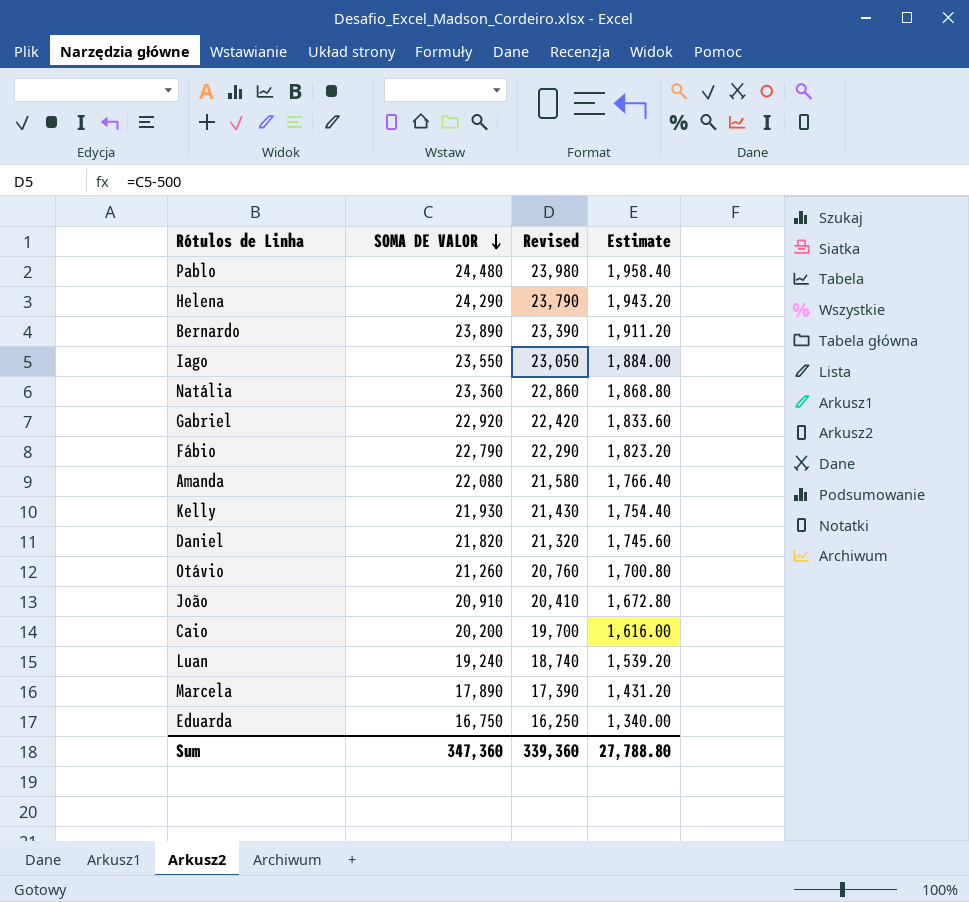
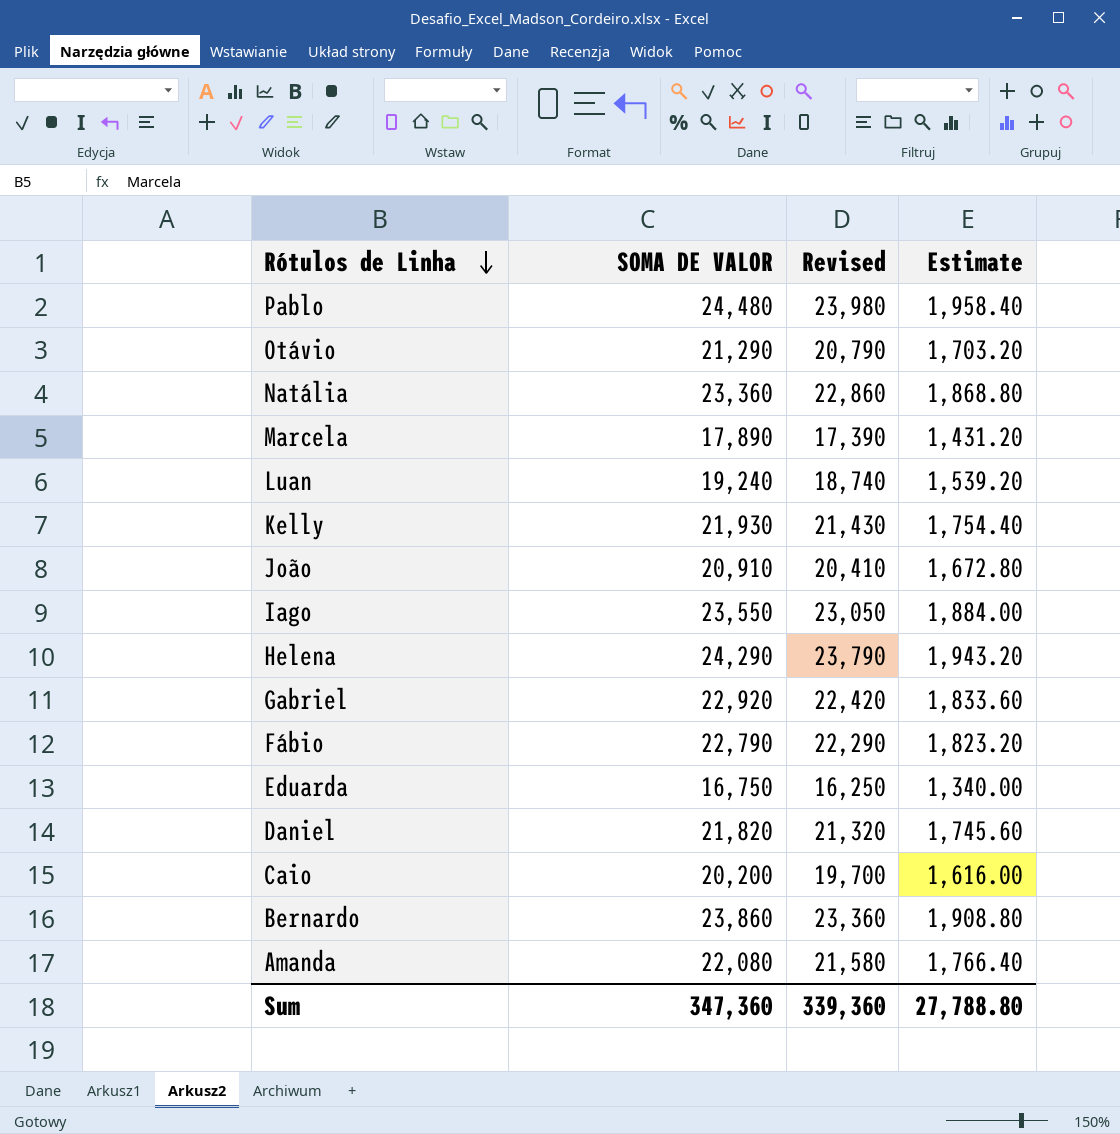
row order: SOMA DE VALOR descending -> Rótulos de Linha descending
Otávio | SOMA DE VALOR: 21,260 -> 21,290
Otávio | Revised: 20,760 -> 20,790
Otávio | Estimate: 1,700.80 -> 1,703.20
Bernardo | SOMA DE VALOR: 23,890 -> 23,860
Bernardo | Revised: 23,390 -> 23,360
Bernardo | Estimate: 1,911.20 -> 1,908.80

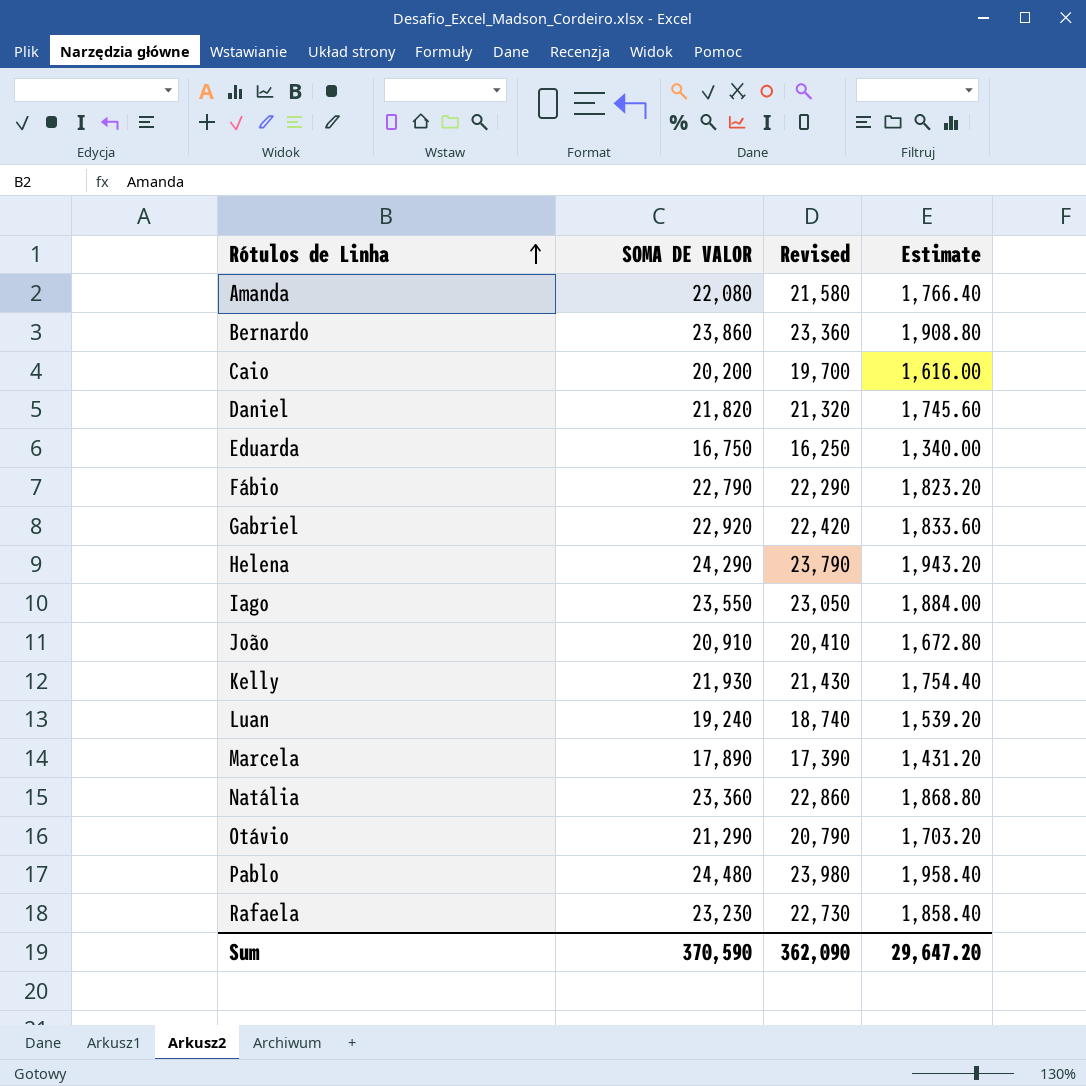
row order: Rótulos de Linha descending -> Rótulos de Linha ascending
row Rafaela: none -> 23,230 | 22,730 | 1,858.40
Sum | SOMA DE VALOR: 347,360 -> 370,590
Sum | Revised: 339,360 -> 362,090
Sum | Estimate: 27,788.80 -> 29,647.20

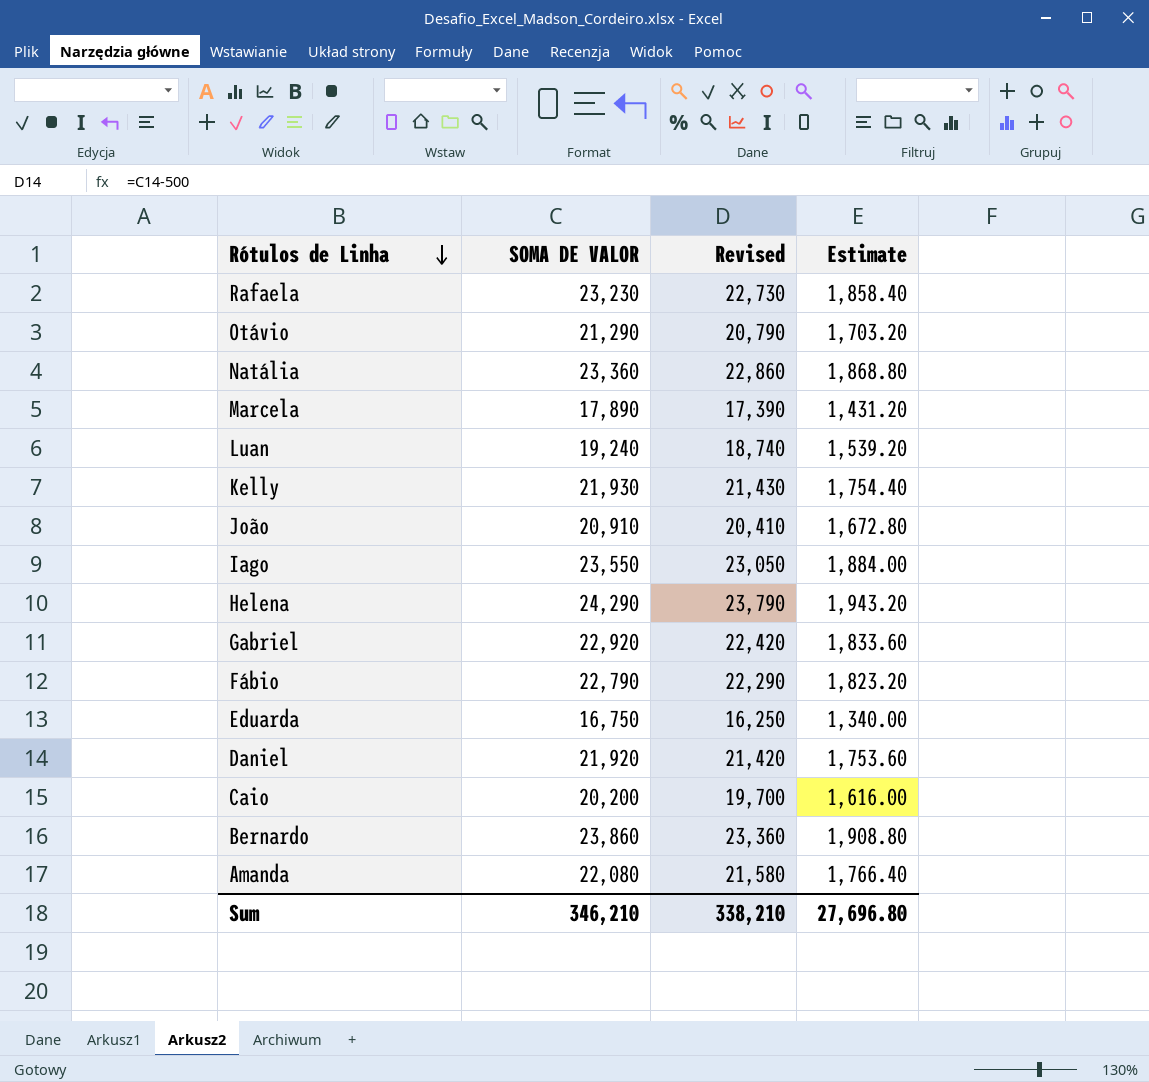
row order: Rótulos de Linha ascending -> Rótulos de Linha descending
row Pablo: 24,480 | 23,980 | 1,958.40 -> none
Daniel | SOMA DE VALOR: 21,820 -> 21,920
Daniel | Revised: 21,320 -> 21,420
Daniel | Estimate: 1,745.60 -> 1,753.60
Sum | SOMA DE VALOR: 370,590 -> 346,210
Sum | Revised: 362,090 -> 338,210
Sum | Estimate: 29,647.20 -> 27,696.80

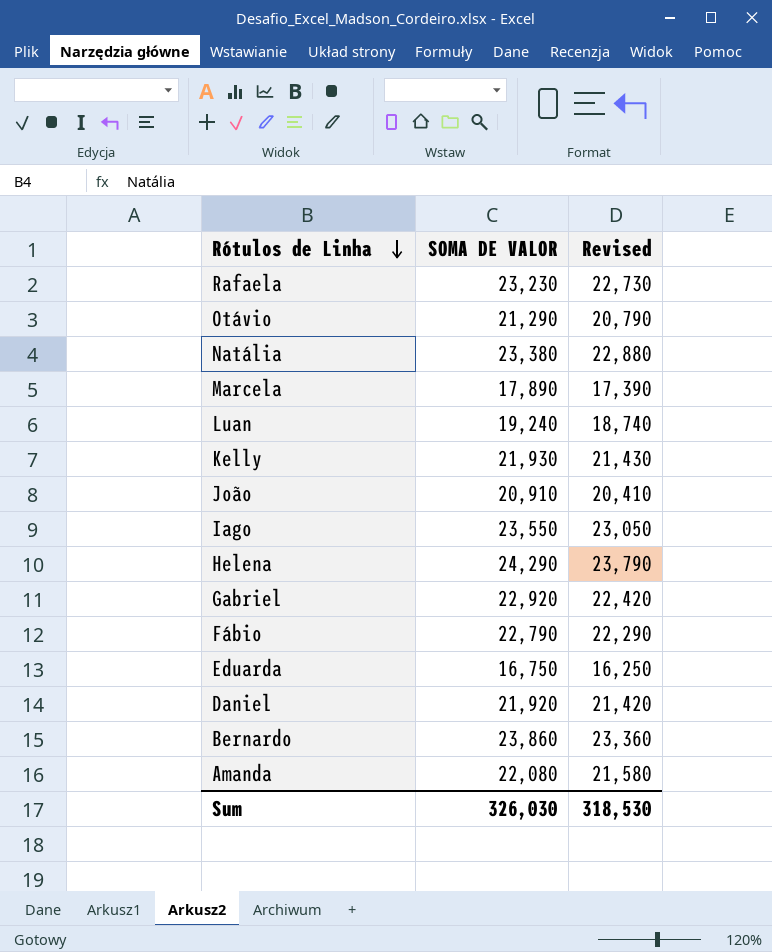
column Estimate | formula: [SOMA DE VALOR] * 0.08 -> none
row Caio: 20,200 | 19,700 | 1,616.00 -> none
Natália | SOMA DE VALOR: 23,360 -> 23,380
Natália | Revised: 22,860 -> 22,880
Sum | SOMA DE VALOR: 346,210 -> 326,030
Sum | Revised: 338,210 -> 318,530

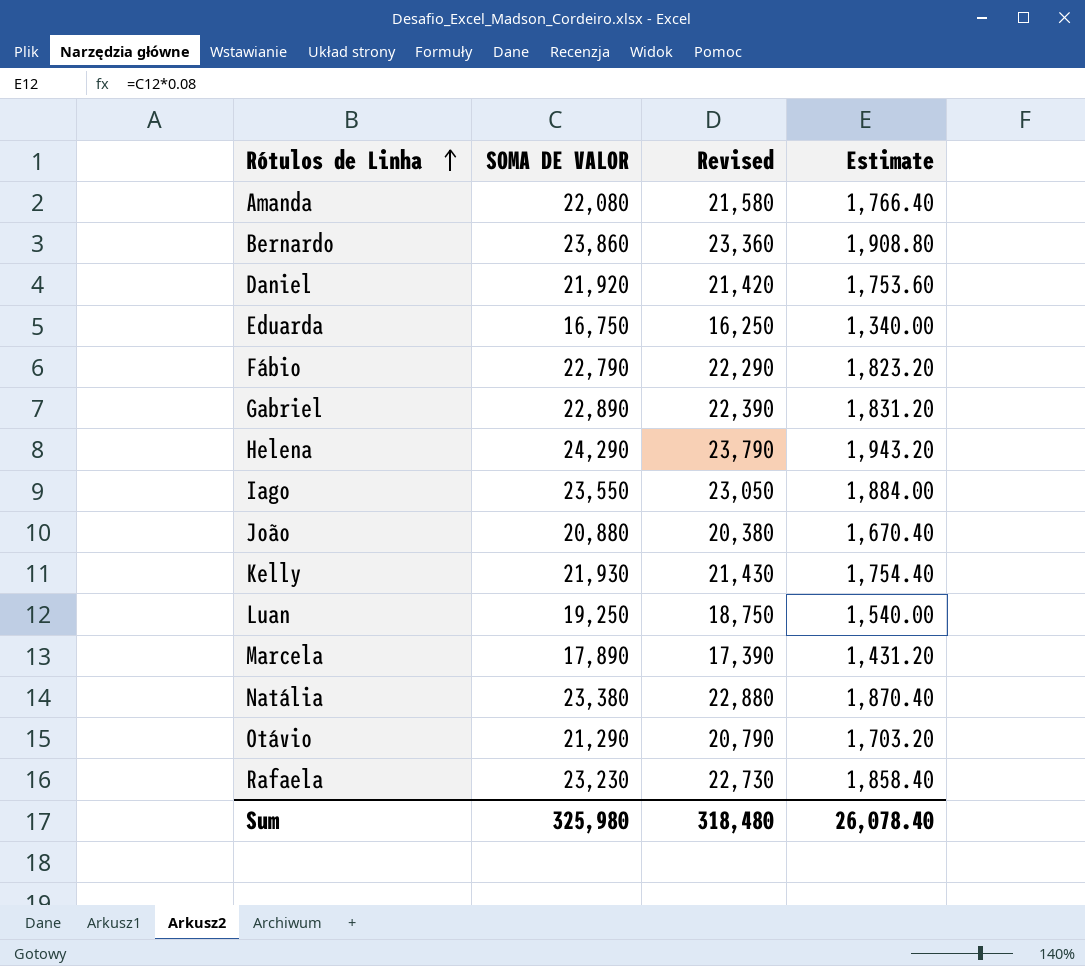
row order: Rótulos de Linha descending -> Rótulos de Linha ascending
column Estimate | formula: none -> [SOMA DE VALOR] * 0.08
Gabriel | SOMA DE VALOR: 22,920 -> 22,890
Gabriel | Revised: 22,420 -> 22,390
João | SOMA DE VALOR: 20,910 -> 20,880
João | Revised: 20,410 -> 20,380
Luan | SOMA DE VALOR: 19,240 -> 19,250
Luan | Revised: 18,740 -> 18,750
Sum | SOMA DE VALOR: 326,030 -> 325,980
Sum | Revised: 318,530 -> 318,480

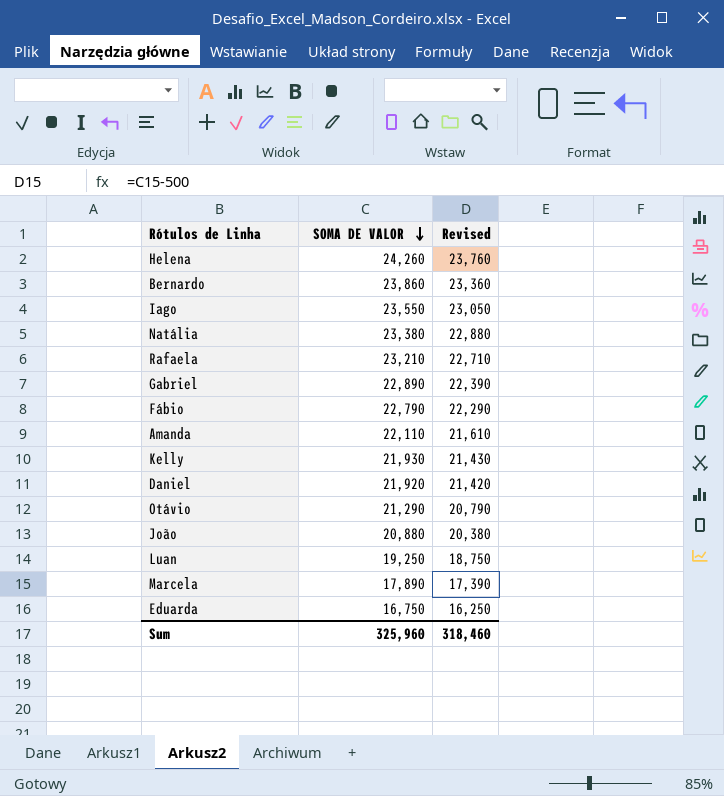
row order: Rótulos de Linha ascending -> SOMA DE VALOR descending
column Estimate | formula: [SOMA DE VALOR] * 0.08 -> none
Helena | SOMA DE VALOR: 24,290 -> 24,260
Helena | Revised: 23,790 -> 23,760
Rafaela | SOMA DE VALOR: 23,230 -> 23,210
Rafaela | Revised: 22,730 -> 22,710
Amanda | SOMA DE VALOR: 22,080 -> 22,110
Amanda | Revised: 21,580 -> 21,610
Sum | SOMA DE VALOR: 325,980 -> 325,960
Sum | Revised: 318,480 -> 318,460

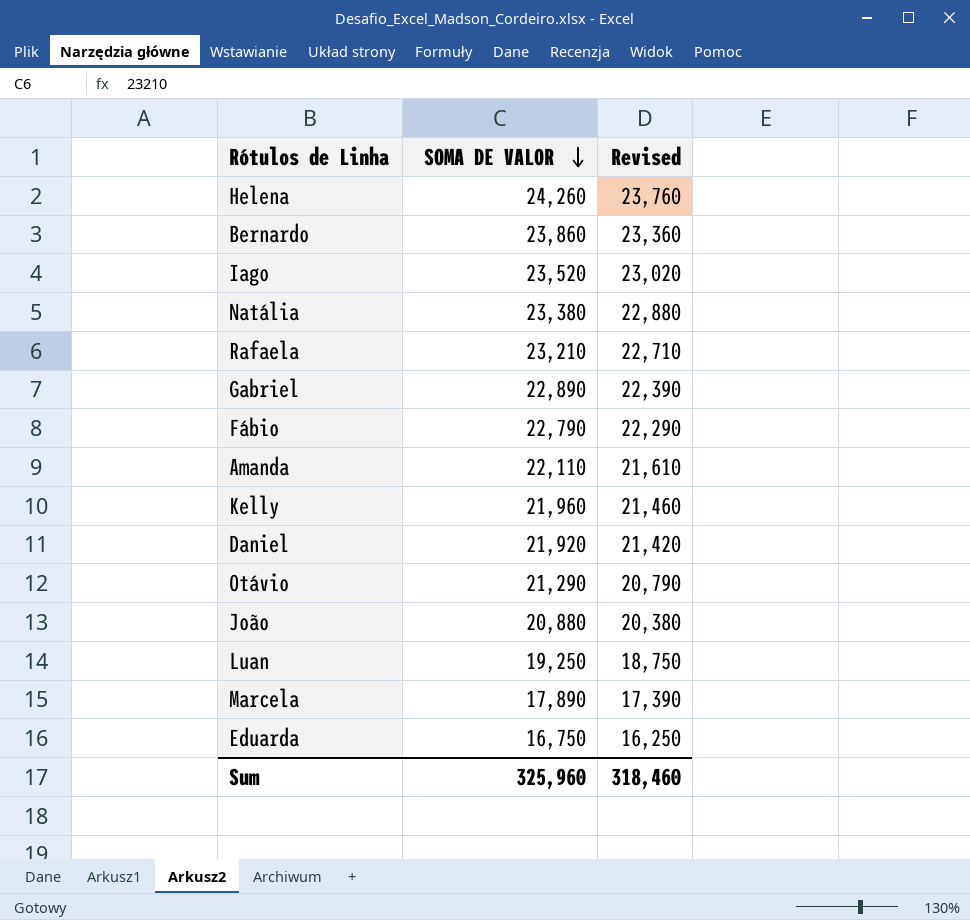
Iago | SOMA DE VALOR: 23,550 -> 23,520
Iago | Revised: 23,050 -> 23,020
Kelly | SOMA DE VALOR: 21,930 -> 21,960
Kelly | Revised: 21,430 -> 21,460

